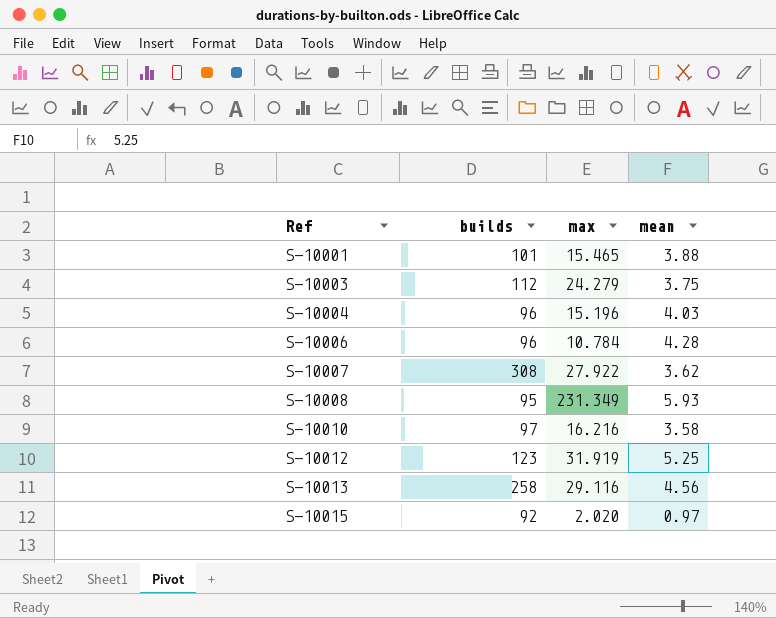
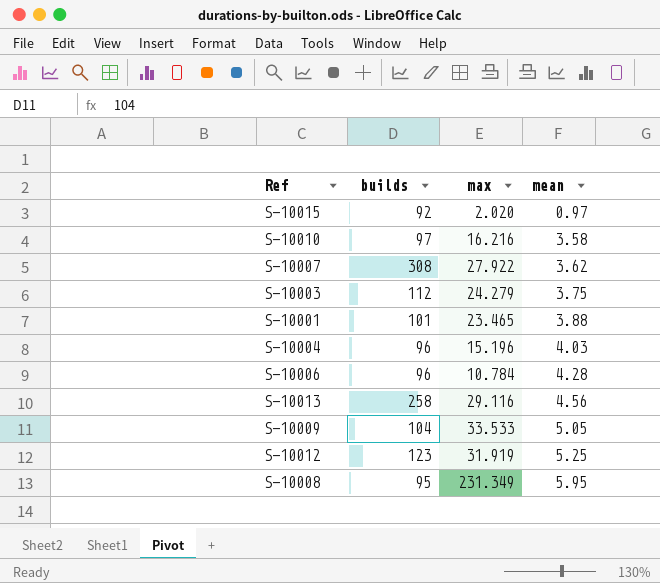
row order: Ref ascending -> mean ascending
S-10001 | max: 15.465 -> 23.465
row S-10009: none -> 104 | 33.533 | 5.05
S-10008 | mean: 5.93 -> 5.95

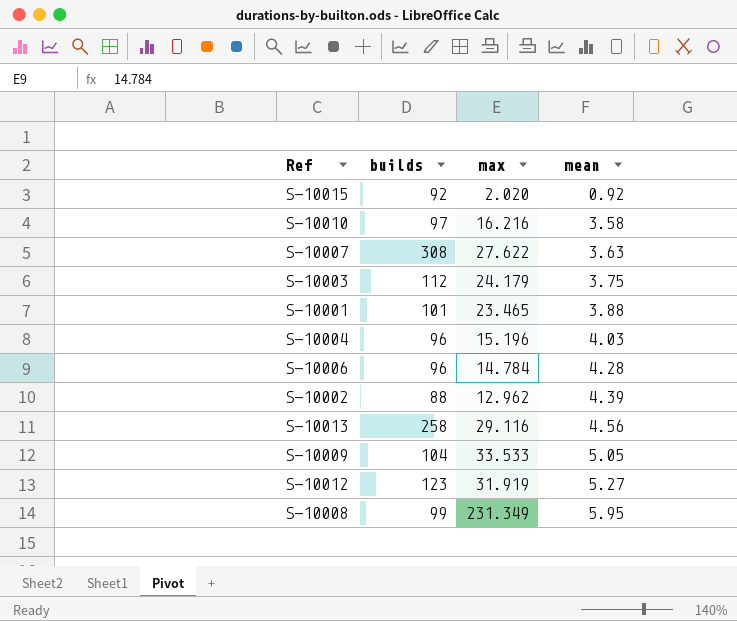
S-10015 | mean: 0.97 -> 0.92
S-10007 | max: 27.922 -> 27.622
S-10007 | mean: 3.62 -> 3.63
S-10003 | max: 24.279 -> 24.179
S-10006 | max: 10.784 -> 14.784
row S-10002: none -> 88 | 12.962 | 4.39
S-10012 | mean: 5.25 -> 5.27
S-10008 | builds: 95 -> 99

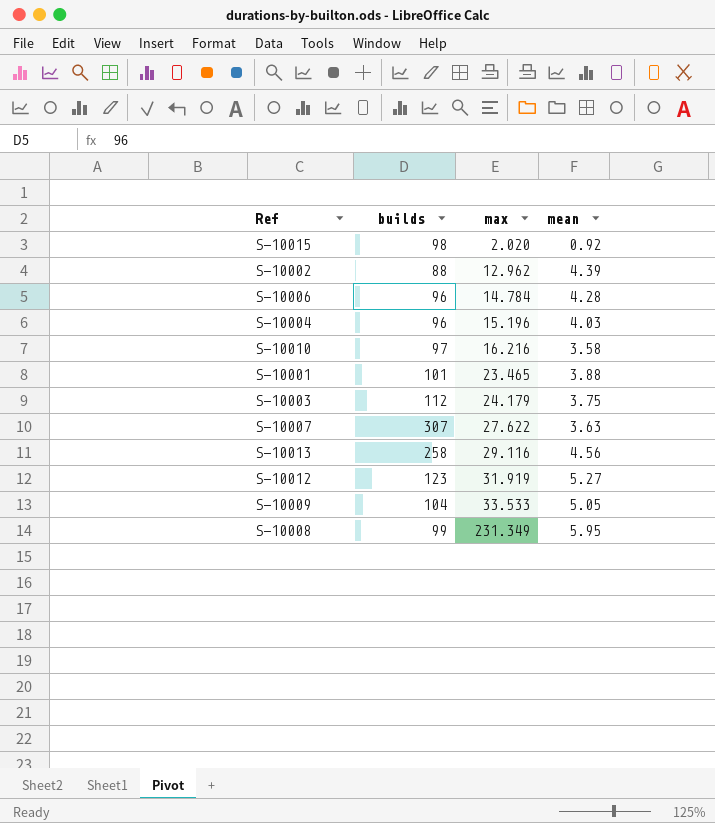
row order: mean ascending -> max ascending
S-10015 | builds: 92 -> 98
S-10007 | builds: 308 -> 307

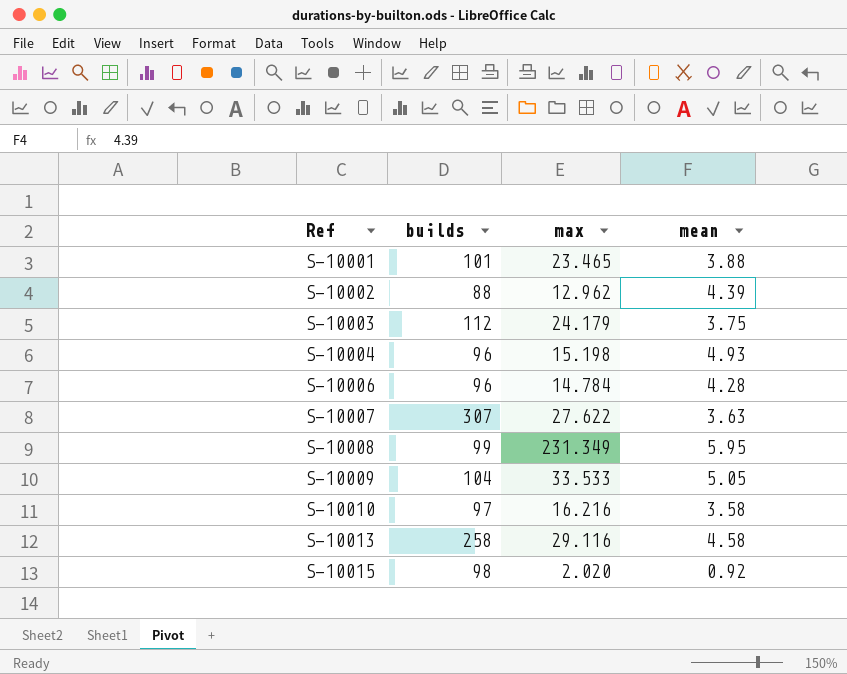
row order: max ascending -> Ref ascending
row S-10012: 123 | 31.919 | 5.27 -> none
S-10004 | max: 15.196 -> 15.198
S-10004 | mean: 4.03 -> 4.93
S-10013 | mean: 4.56 -> 4.58

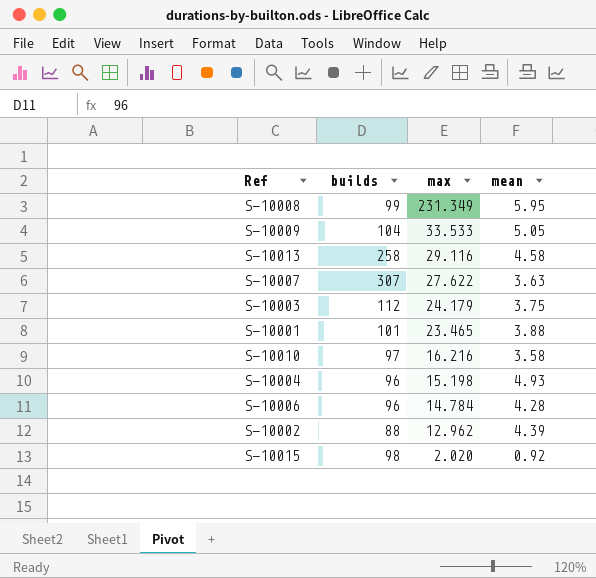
row order: Ref ascending -> max descending

